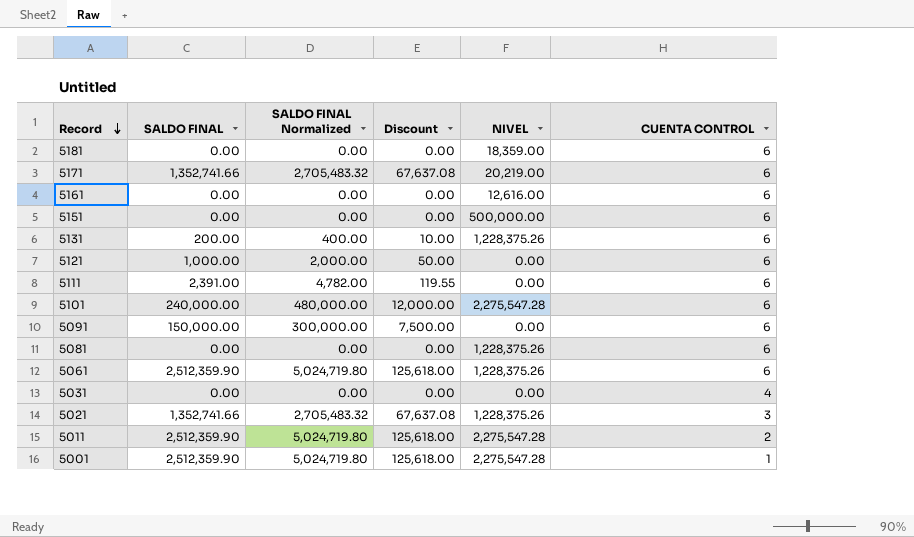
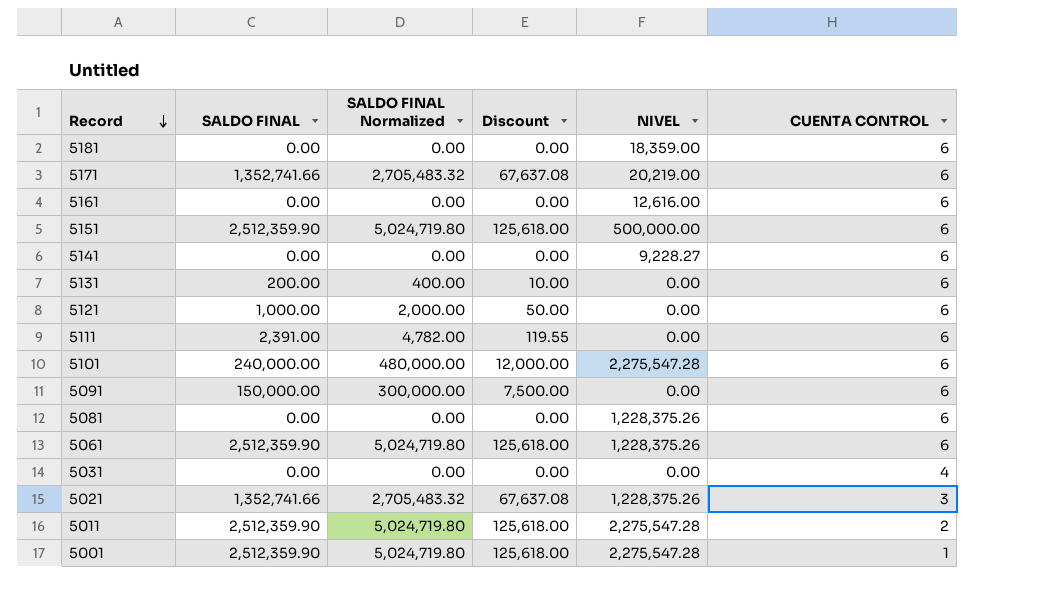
5151 | SALDO FINAL: 0.00 -> 2,512,359.90
5151 | SALDO FINAL Normalized: 0.00 -> 5,024,719.80
5151 | Discount: 0.00 -> 125,618.00
row 5141: none -> 0.00 | 0.00 | 0.00 | 9,228.27 | 6
5131 | NIVEL: 1,228,375.26 -> 0.00

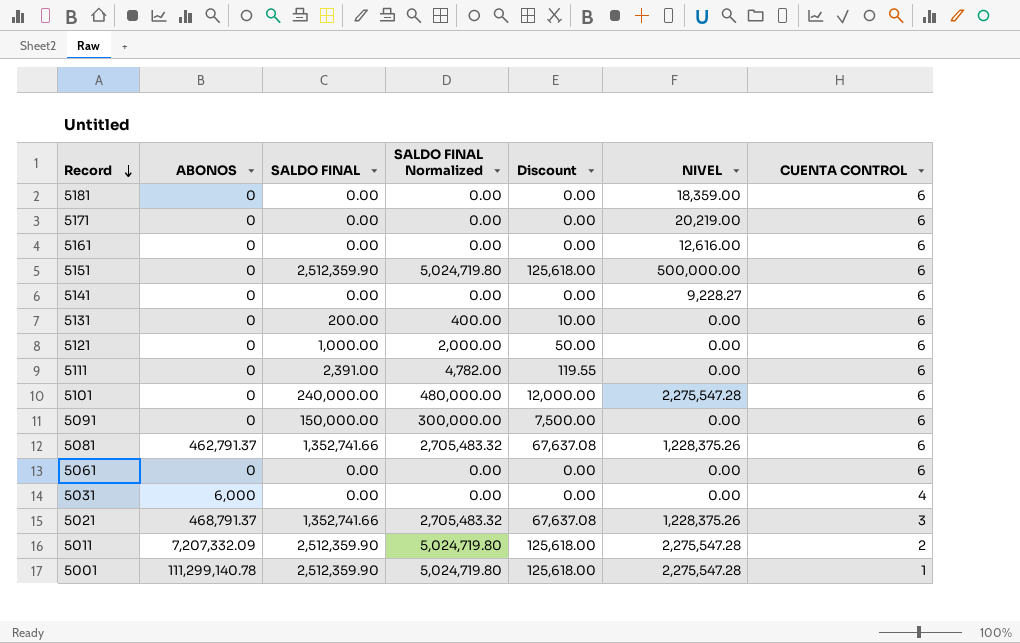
column ABONOS | position: none -> 2
5171 | SALDO FINAL: 1,352,741.66 -> 0.00
5171 | SALDO FINAL Normalized: 2,705,483.32 -> 0.00
5171 | Discount: 67,637.08 -> 0.00
5081 | SALDO FINAL: 0.00 -> 1,352,741.66
5081 | SALDO FINAL Normalized: 0.00 -> 2,705,483.32
5081 | Discount: 0.00 -> 67,637.08
5061 | SALDO FINAL: 2,512,359.90 -> 0.00
5061 | SALDO FINAL Normalized: 5,024,719.80 -> 0.00
5061 | Discount: 125,618.00 -> 0.00
5061 | NIVEL: 1,228,375.26 -> 0.00

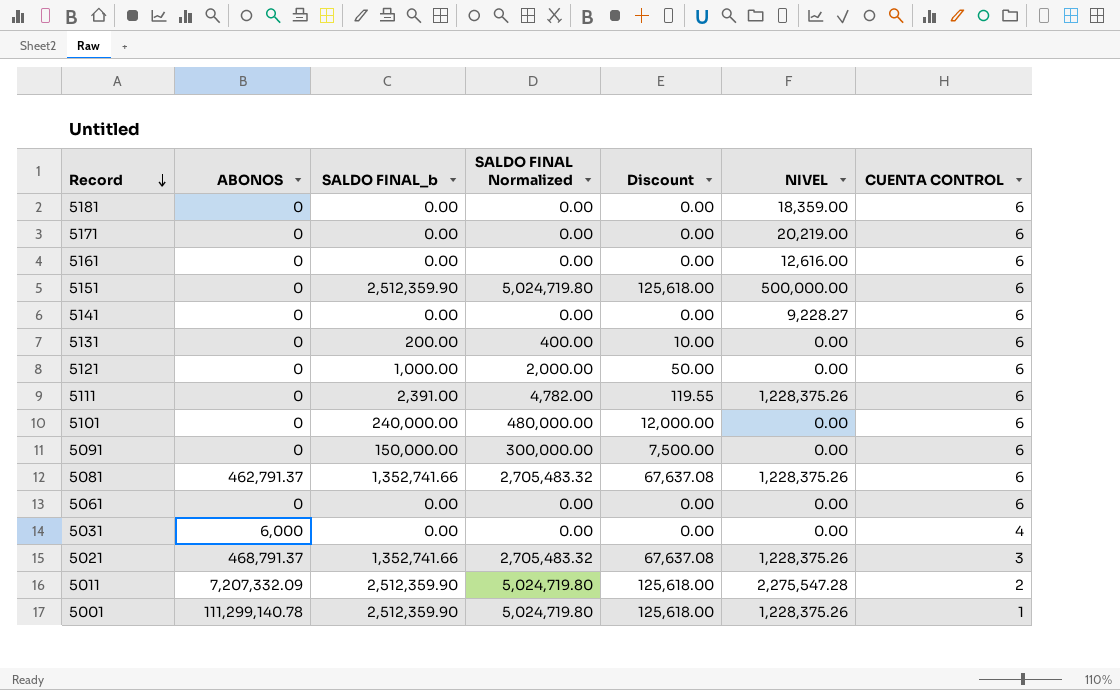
column name: SALDO FINAL -> SALDO FINAL_b
5111 | NIVEL: 0.00 -> 1,228,375.26
5101 | NIVEL: 2,275,547.28 -> 0.00
5001 | NIVEL: 2,275,547.28 -> 1,228,375.26

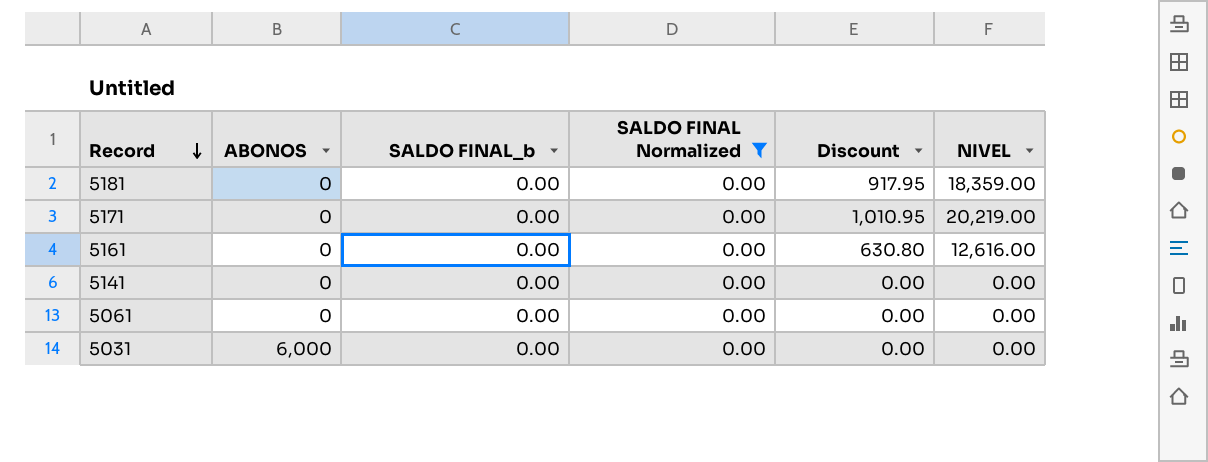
filter: none -> SALDO FINAL Normalized = 0.00
column CUENTA CONTROL | position: 7 -> none
column Discount | formula: [SALDO FINAL_b] * 0.05 -> [NIVEL] * 0.05
5141 | NIVEL: 9,228.27 -> 0.00

